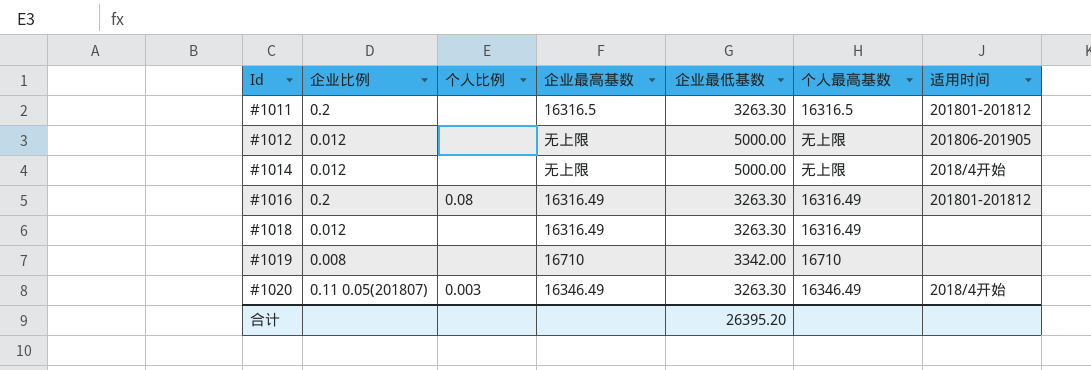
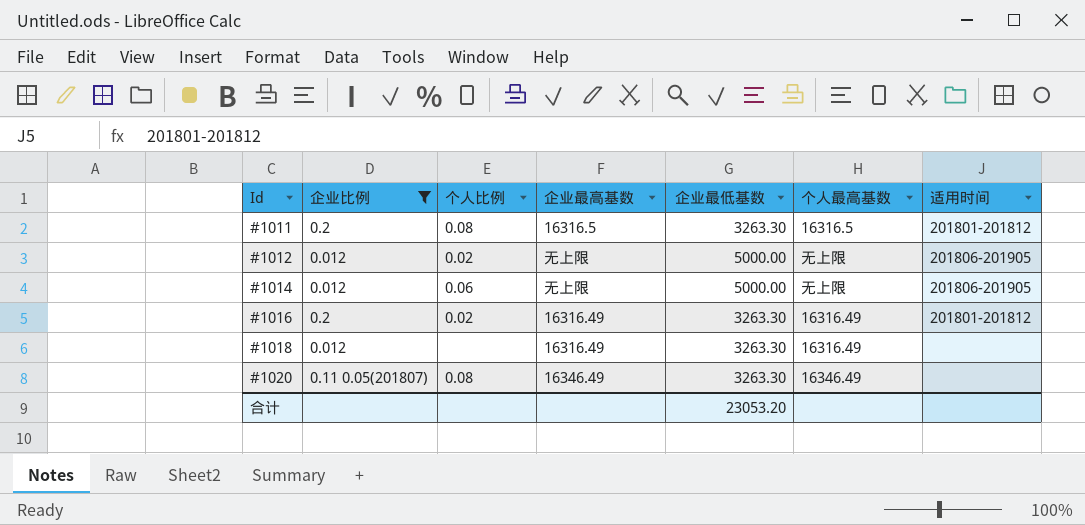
filter: none -> 企业比例 != 0.008
#1011 | 个人比例: none -> 0.08
#1012 | 个人比例: none -> 0.02
#1014 | 个人比例: none -> 0.06
#1014 | 适用时间: 2018/4开始 -> 201806-201905
#1016 | 个人比例: 0.08 -> 0.02
#1020 | 个人比例: 0.003 -> 0.08
#1020 | 适用时间: 2018/4开始 -> none
合计 | 企业最低基数: 26395.20 -> 23053.20

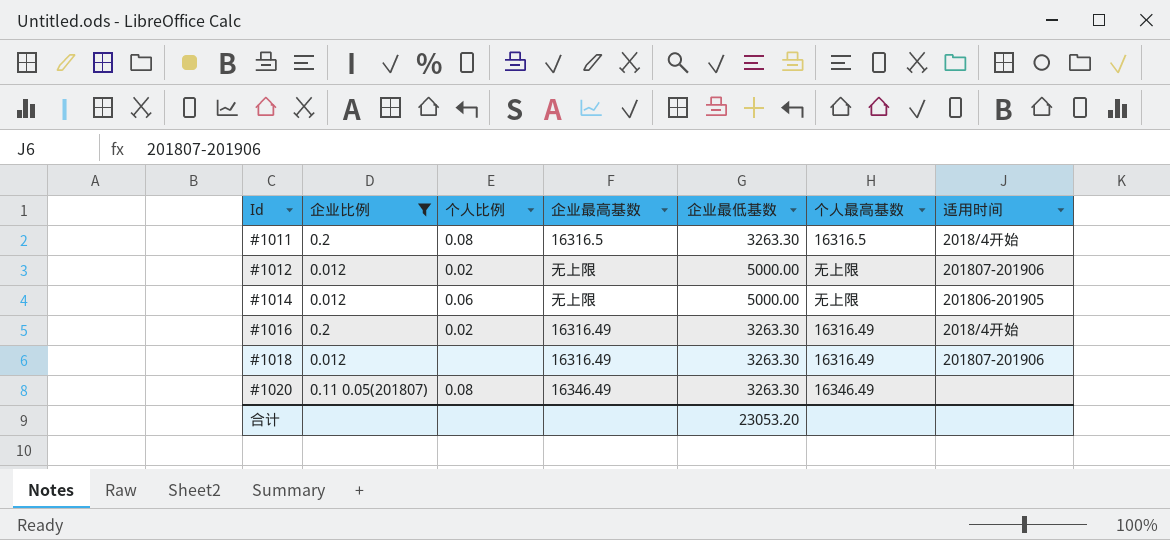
#1011 | 适用时间: 201801-201812 -> 2018/4开始
#1012 | 适用时间: 201806-201905 -> 201807-201906
#1016 | 适用时间: 201801-201812 -> 2018/4开始
#1018 | 适用时间: none -> 201807-201906

